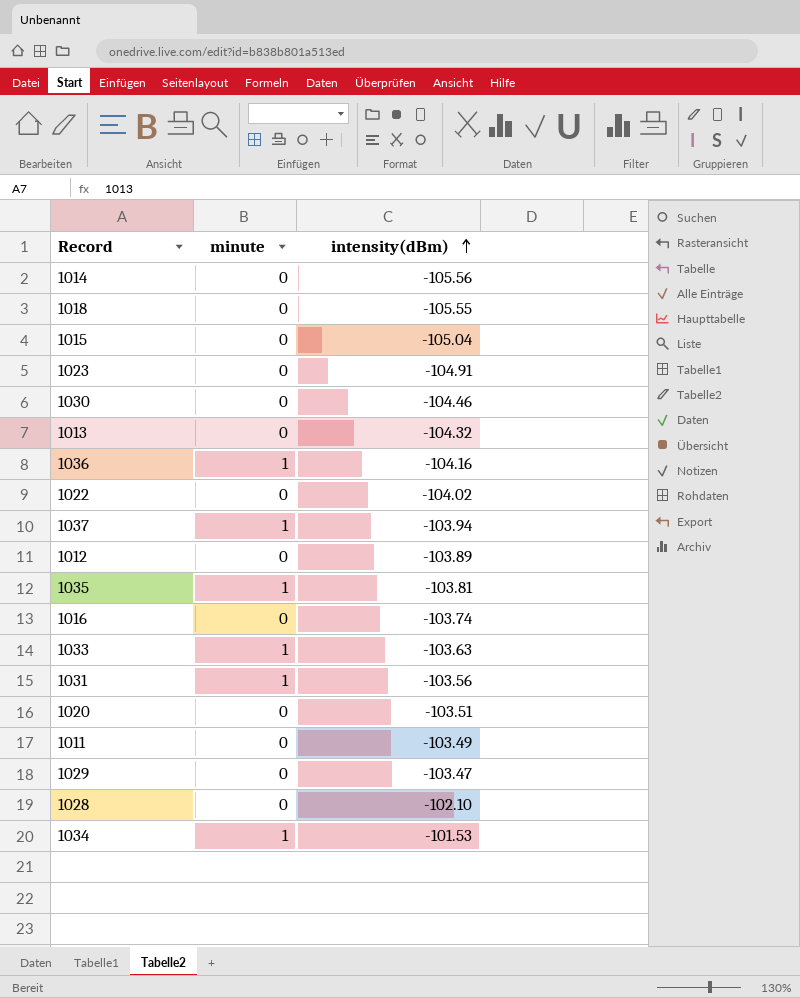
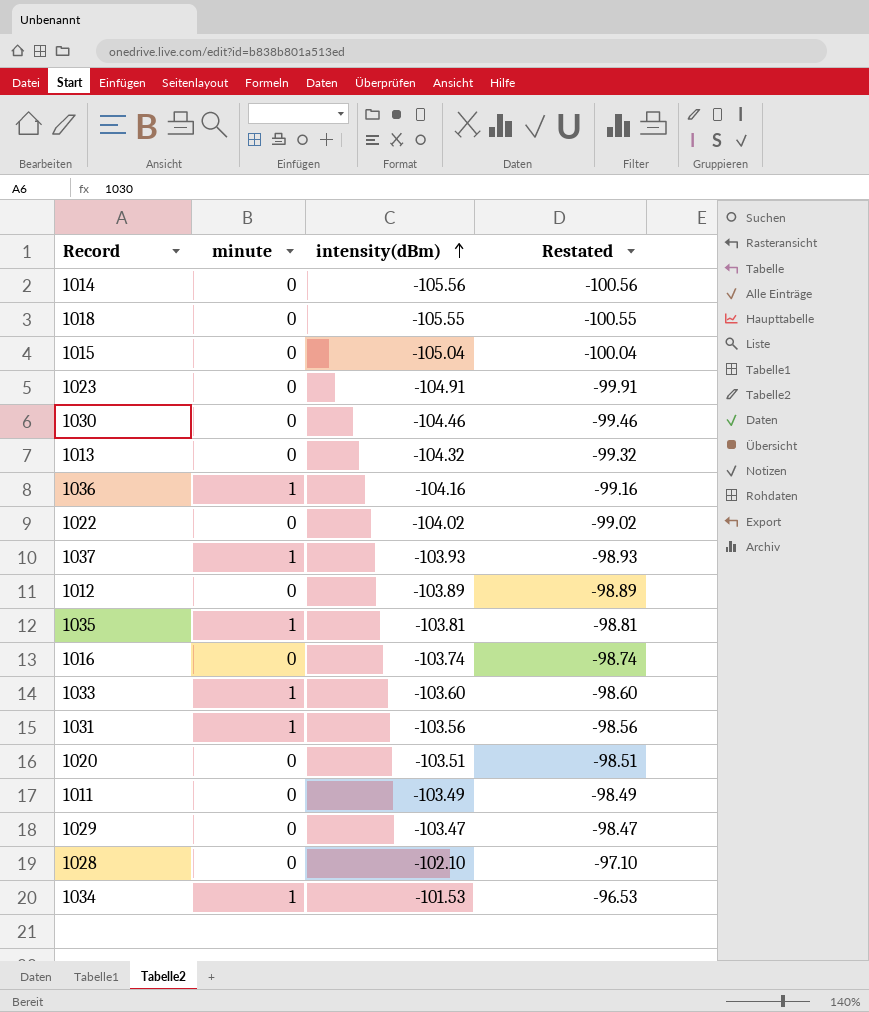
column Restated | formula: none -> [intensity(dBm)] + 5
1037 | intensity(dBm): -103.94 -> -103.93
1033 | intensity(dBm): -103.63 -> -103.60

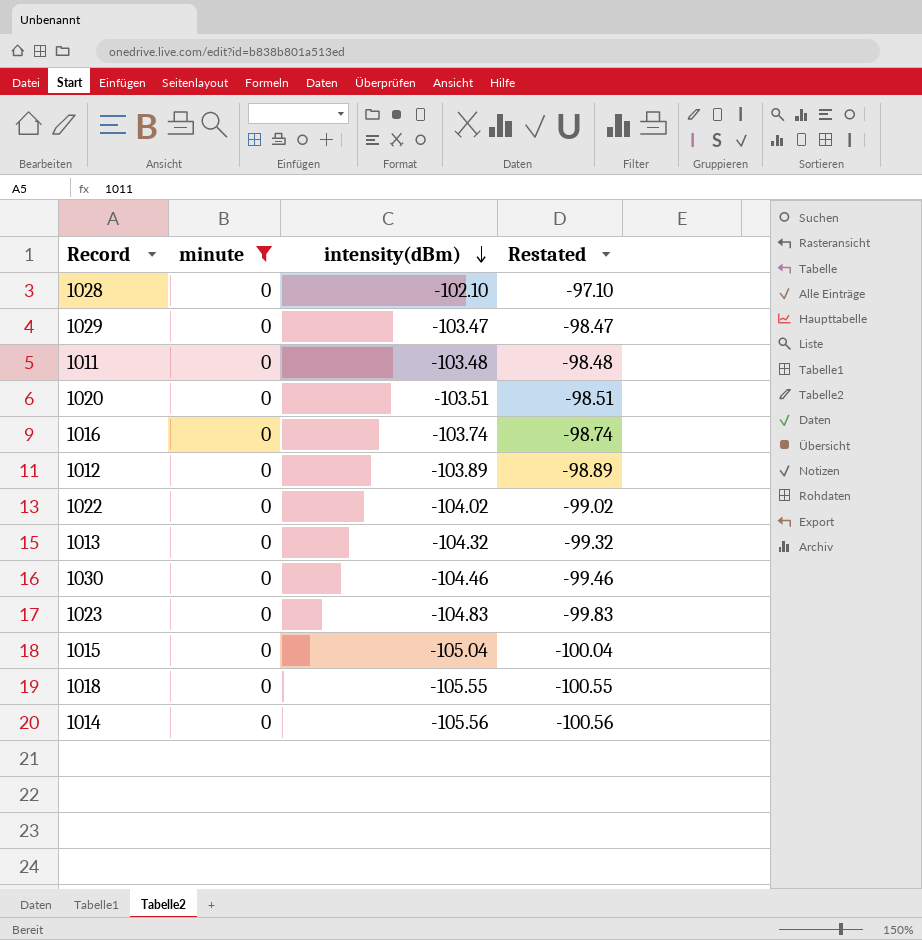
filter: none -> minute = 0
row order: intensity(dBm) ascending -> intensity(dBm) descending
1011 | intensity(dBm): -103.49 -> -103.48
1011 | Restated: -98.49 -> -98.48
1023 | intensity(dBm): -104.91 -> -104.83
1023 | Restated: -99.91 -> -99.83

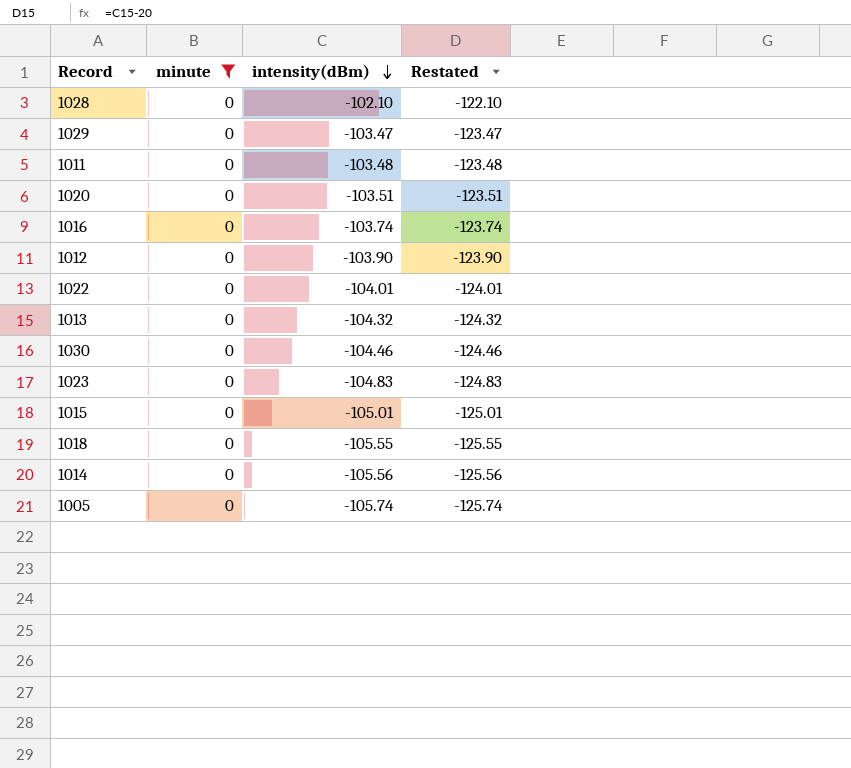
column Restated | formula: [intensity(dBm)] + 5 -> [intensity(dBm)] - 20
1012 | intensity(dBm): -103.89 -> -103.90
1022 | intensity(dBm): -104.02 -> -104.01
1015 | intensity(dBm): -105.04 -> -105.01
row 1005: none -> 0 | -105.74 | -125.74

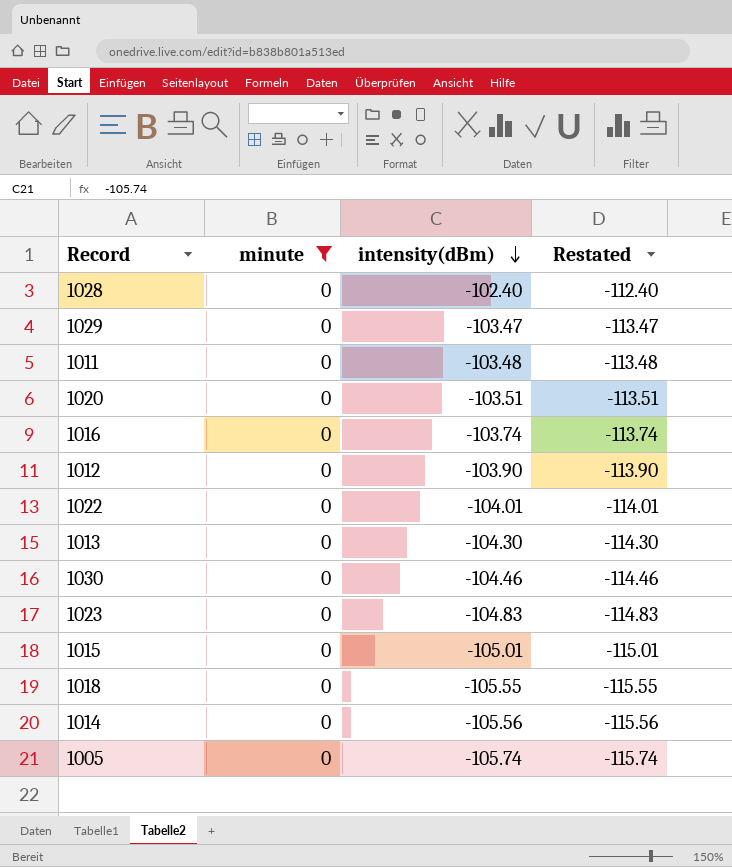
column Restated | formula: [intensity(dBm)] - 20 -> [intensity(dBm)] - 10
1028 | intensity(dBm): -102.10 -> -102.40
1013 | intensity(dBm): -104.32 -> -104.30

